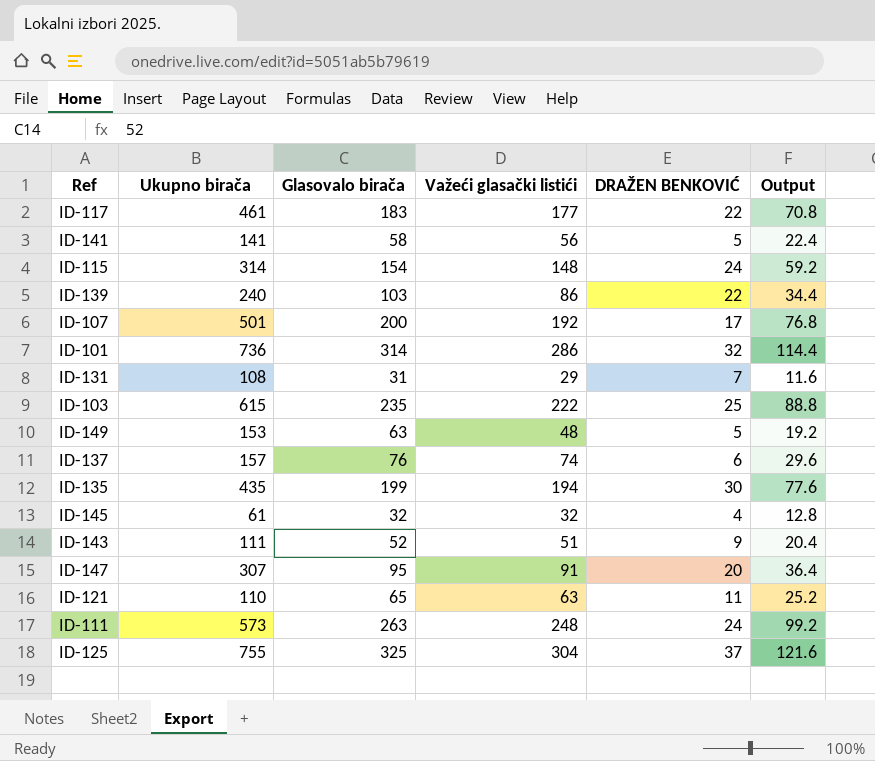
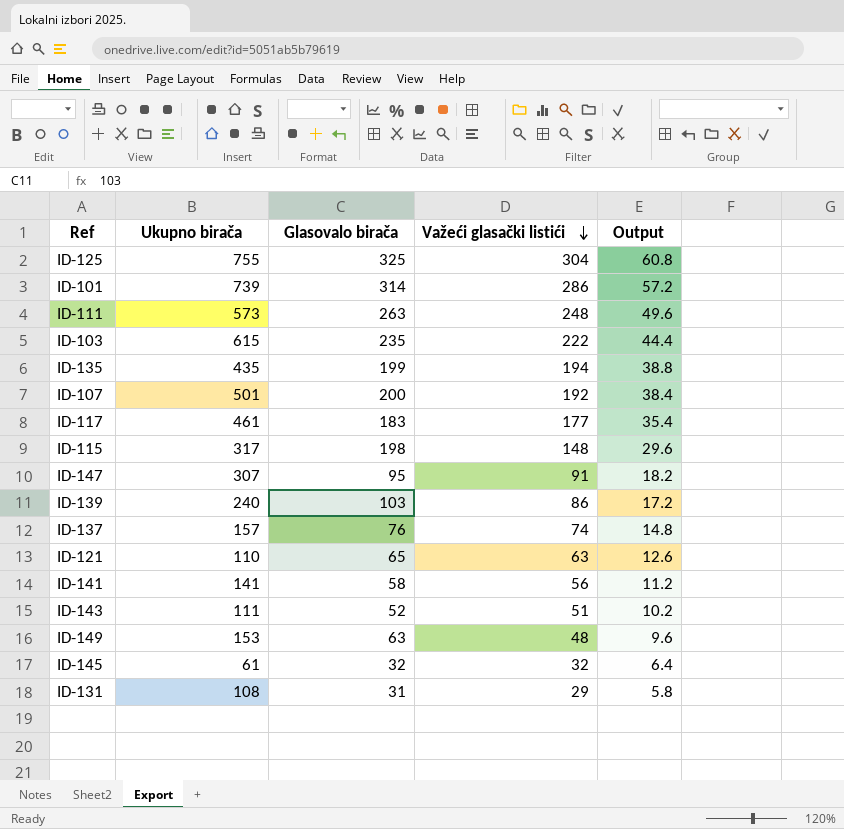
row order: none -> Važeći glasački listići descending
column DRAŽEN BENKOVIĆ | position: 5 -> none
column Output | formula: [Važeći glasački listići] * 0.4 -> [Važeći glasački listići] * 0.2
ID-101 | Ukupno birača: 736 -> 739
ID-115 | Ukupno birača: 314 -> 317
ID-115 | Glasovalo birača: 154 -> 198

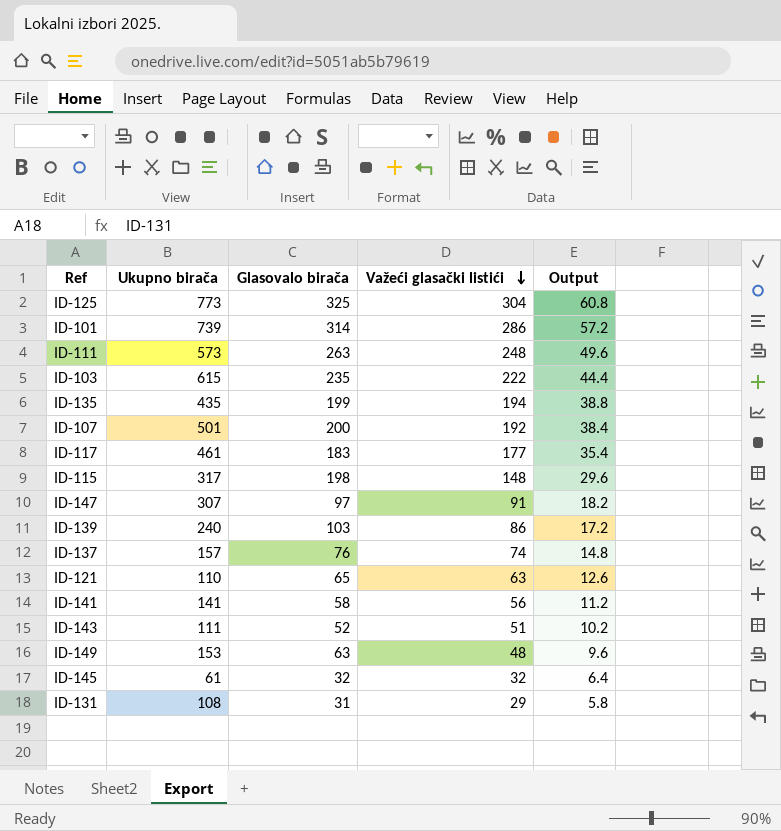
ID-125 | Ukupno birača: 755 -> 773
ID-147 | Glasovalo birača: 95 -> 97

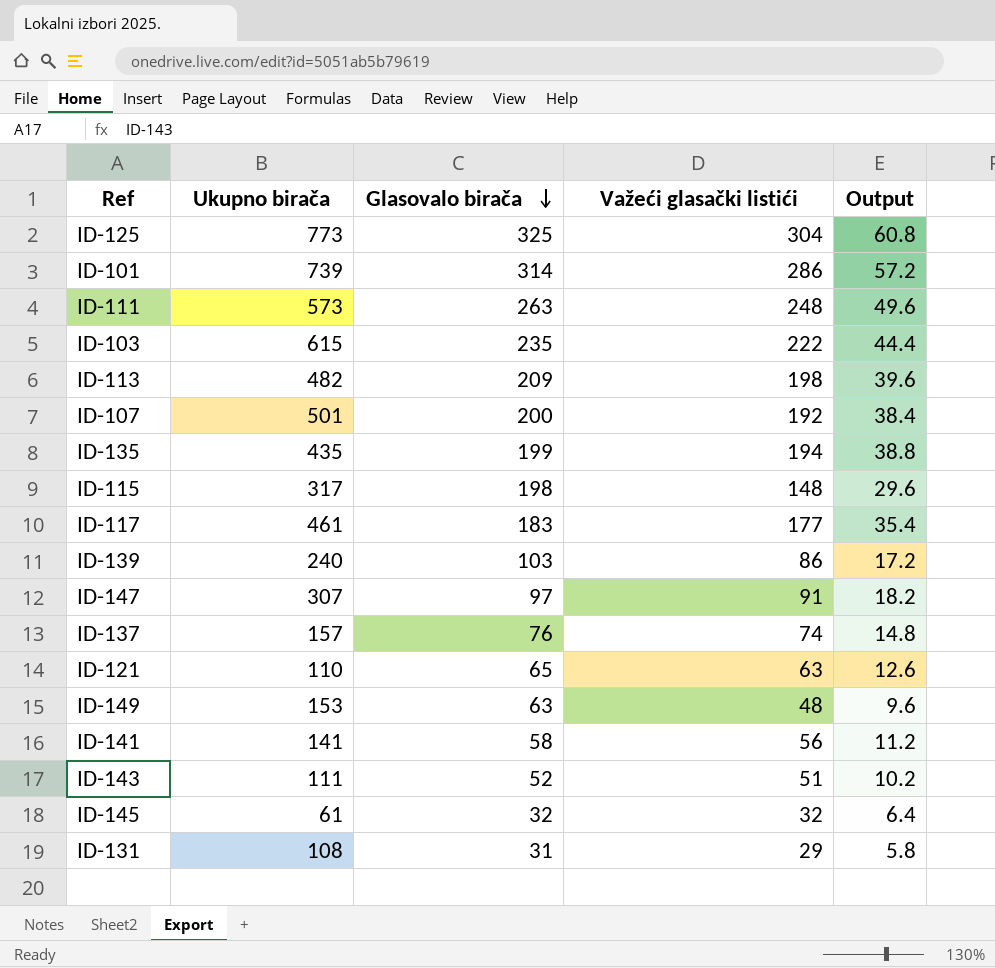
row order: Važeći glasački listići descending -> Glasovalo birača descending
row ID-113: none -> 482 | 209 | 198 | 39.6

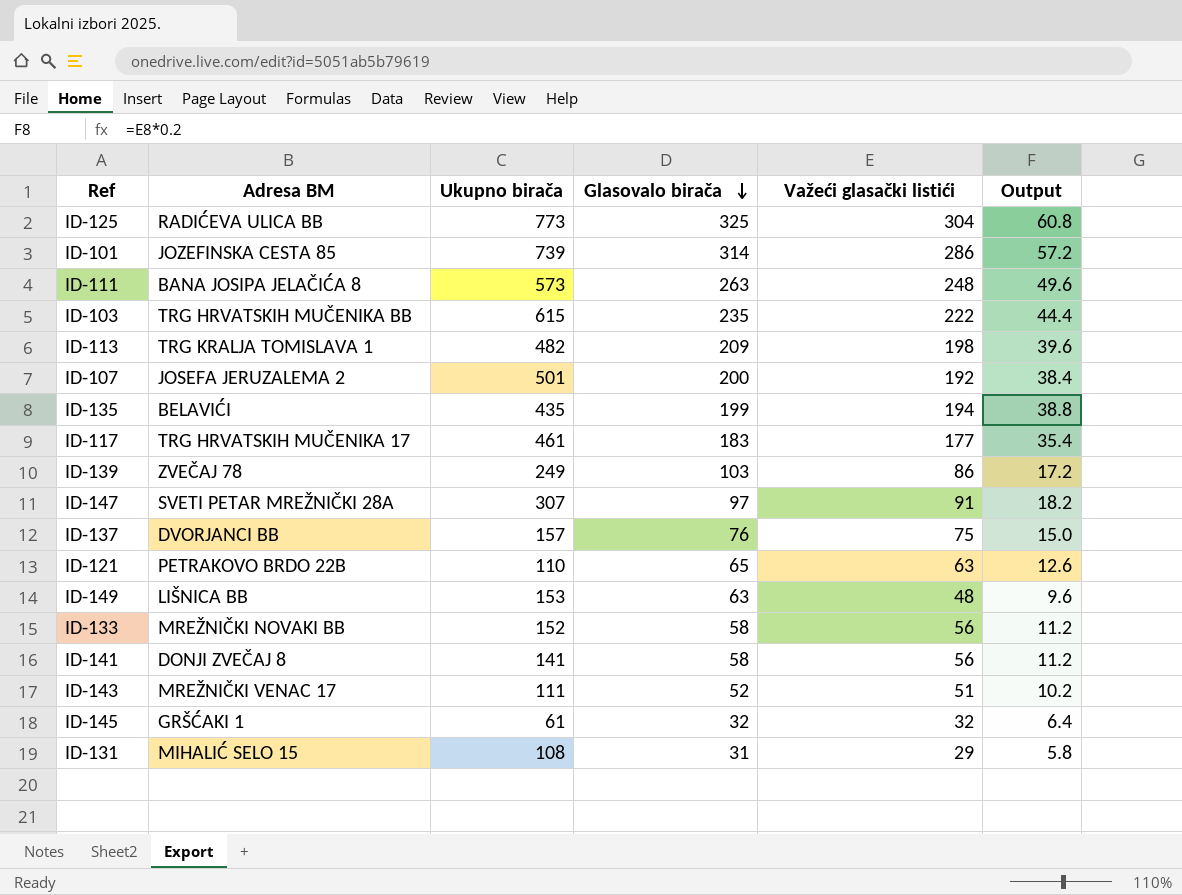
column Adresa BM | position: none -> 2
row ID-115: 317 | 198 | 148 | 29.6 -> none
ID-139 | Ukupno birača: 240 -> 249
ID-137 | Važeći glasački listići: 74 -> 75
ID-137 | Output: 14.8 -> 15.0
row ID-133: none -> MREŽNIČKI NOVAKI BB | 152 | 58 | 56 | 11.2

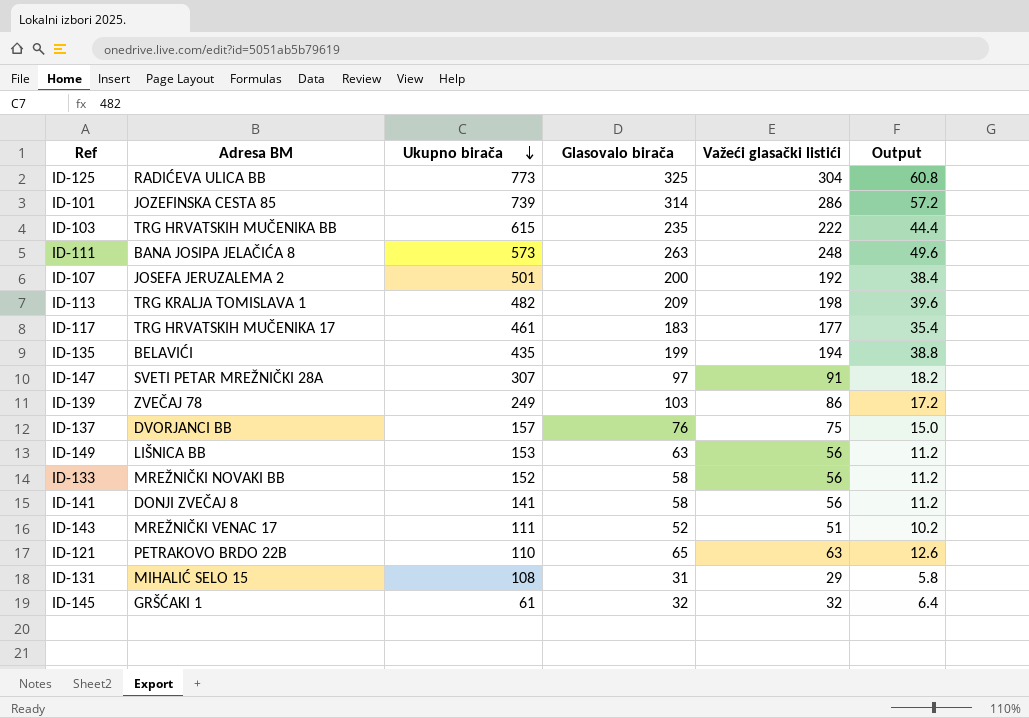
row order: Glasovalo birača descending -> Ukupno birača descending
ID-149 | Važeći glasački listići: 48 -> 56
ID-149 | Output: 9.6 -> 11.2

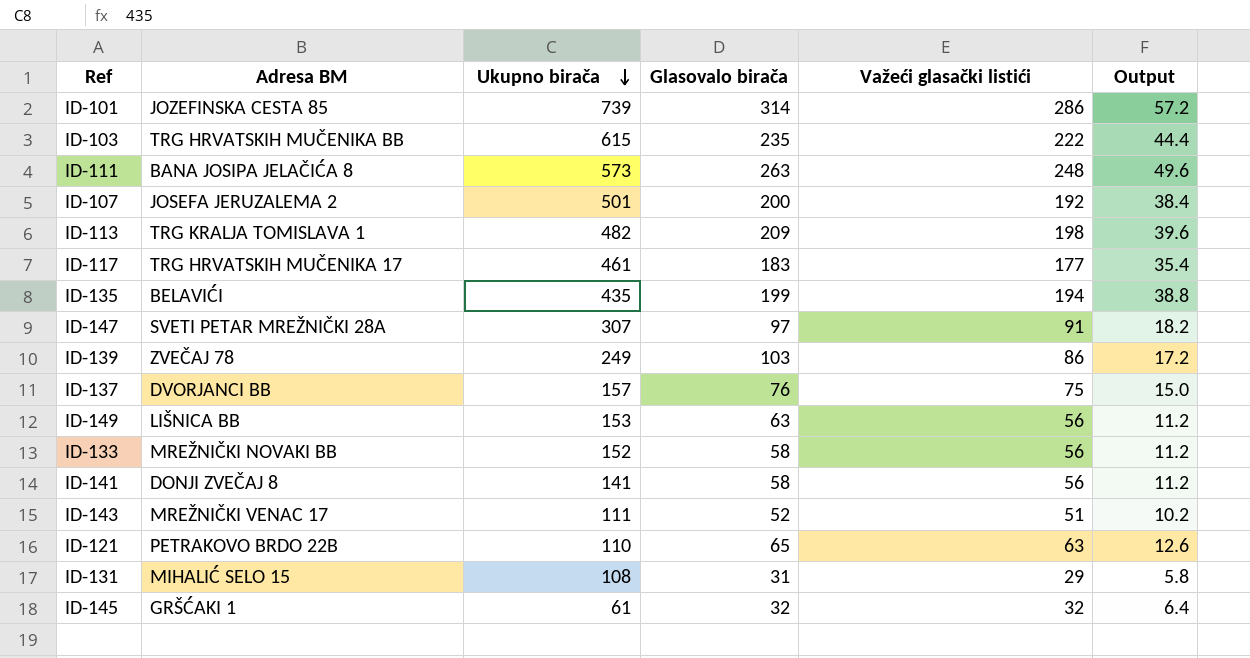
row ID-125: RADIĆEVA ULICA BB | 773 | 325 | 304 | 60.8 -> none

